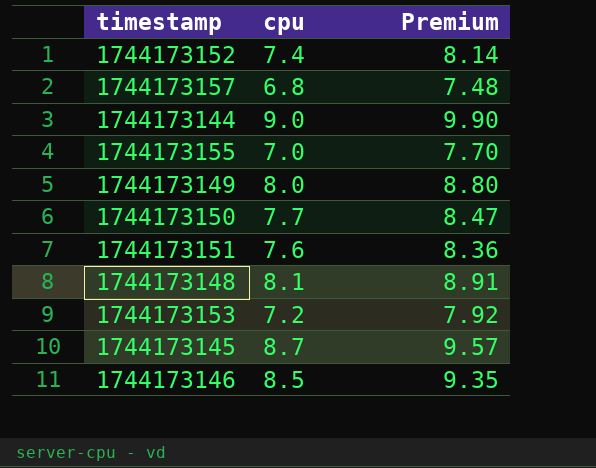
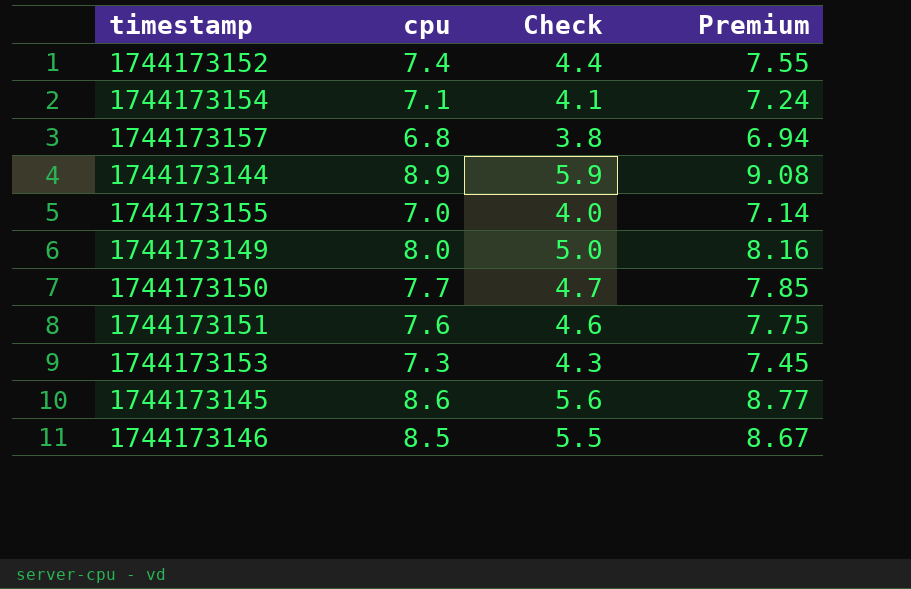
column Check | formula: none -> [cpu] - 3
column Premium | formula: [cpu] * 1.1 -> [cpu] * 1.02
row 1744173148: 8.1 | 8.91 -> none
row 1744173154: none -> 7.1 | 4.1 | 7.24
1744173144 | cpu: 9.0 -> 8.9
1744173153 | cpu: 7.2 -> 7.3
1744173145 | cpu: 8.7 -> 8.6

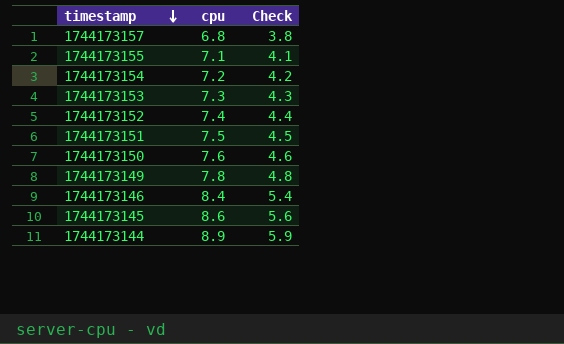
row order: none -> timestamp descending
column Premium | formula: [cpu] * 1.02 -> none
1744173155 | cpu: 7.0 -> 7.1
1744173155 | Check: 4.0 -> 4.1
1744173154 | cpu: 7.1 -> 7.2
1744173154 | Check: 4.1 -> 4.2
1744173151 | cpu: 7.6 -> 7.5
1744173151 | Check: 4.6 -> 4.5
1744173150 | cpu: 7.7 -> 7.6
1744173150 | Check: 4.7 -> 4.6
1744173149 | cpu: 8.0 -> 7.8
1744173149 | Check: 5.0 -> 4.8
1744173146 | cpu: 8.5 -> 8.4
1744173146 | Check: 5.5 -> 5.4

